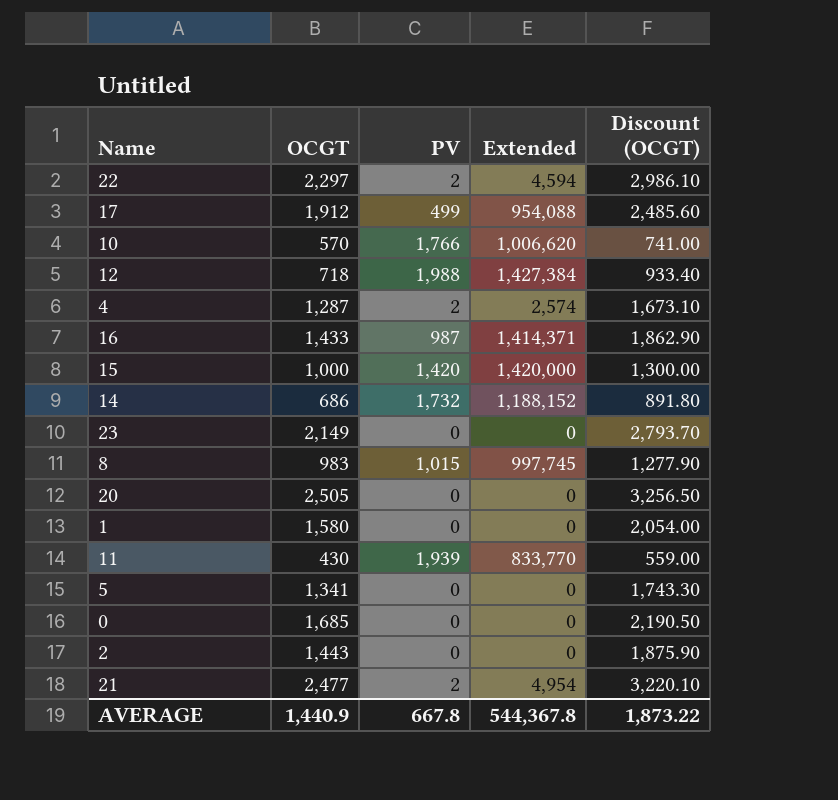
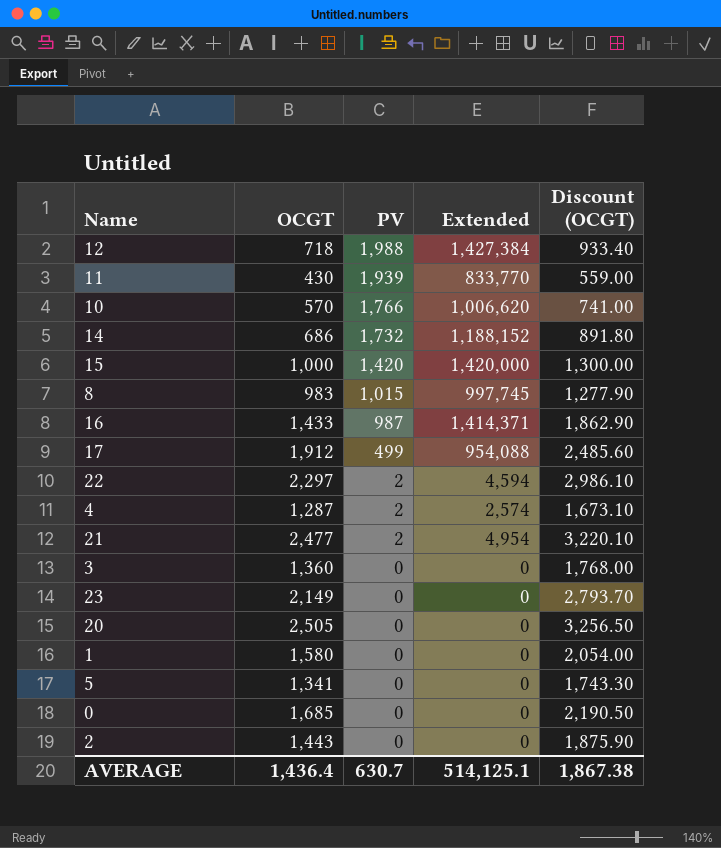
row order: none -> PV descending
row 3: none -> 1,360 | 0 | 0 | 1,768.00
AVERAGE | OCGT: 1,440.9 -> 1,436.4
AVERAGE | PV: 667.8 -> 630.7
AVERAGE | Extended: 544,367.8 -> 514,125.1
AVERAGE | Discount (OCGT): 1,873.22 -> 1,867.38

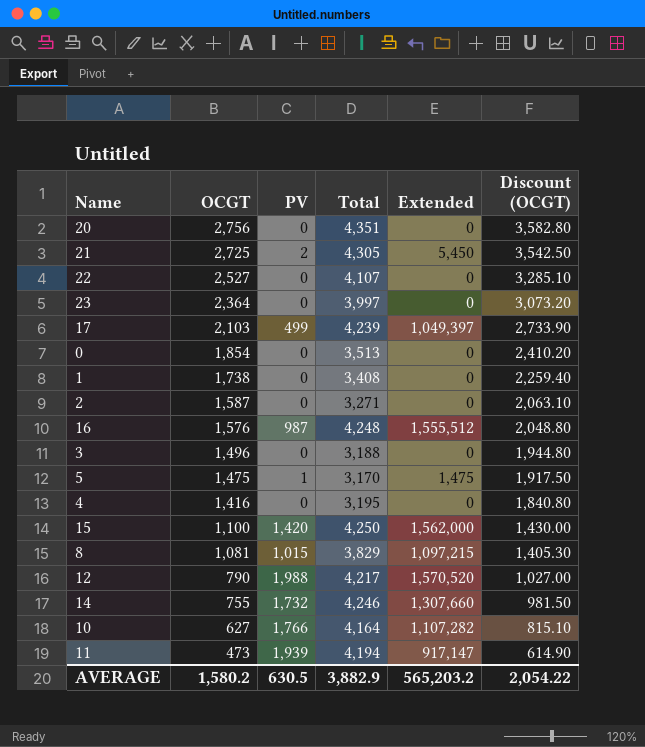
row order: PV descending -> OCGT descending
column Total | position: none -> 4
20 | OCGT: 2,505 -> 2,756
20 | Discount (OCGT): 3,256.50 -> 3,582.80
21 | OCGT: 2,477 -> 2,725
21 | Extended: 4,954 -> 5,450
21 | Discount (OCGT): 3,220.10 -> 3,542.50
22 | OCGT: 2,297 -> 2,527
22 | PV: 2 -> 0
22 | Extended: 4,594 -> 0
22 | Discount (OCGT): 2,986.10 -> 3,285.10
23 | OCGT: 2,149 -> 2,364
23 | Discount (OCGT): 2,793.70 -> 3,073.20
17 | OCGT: 1,912 -> 2,103
17 | Extended: 954,088 -> 1,049,397
17 | Discount (OCGT): 2,485.60 -> 2,733.90
0 | OCGT: 1,685 -> 1,854
0 | Discount (OCGT): 2,190.50 -> 2,410.20
1 | OCGT: 1,580 -> 1,738
1 | Discount (OCGT): 2,054.00 -> 2,259.40
2 | OCGT: 1,443 -> 1,587
2 | Discount (OCGT): 1,875.90 -> 2,063.10
16 | OCGT: 1,433 -> 1,576
16 | Extended: 1,414,371 -> 1,555,512
16 | Discount (OCGT): 1,862.90 -> 2,048.80
3 | OCGT: 1,360 -> 1,496
3 | Discount (OCGT): 1,768.00 -> 1,944.80
5 | OCGT: 1,341 -> 1,475
5 | PV: 0 -> 1
5 | Extended: 0 -> 1,475
5 | Discount (OCGT): 1,743.30 -> 1,917.50
4 | OCGT: 1,287 -> 1,416
4 | PV: 2 -> 0
4 | Extended: 2,574 -> 0
4 | Discount (OCGT): 1,673.10 -> 1,840.80
15 | OCGT: 1,000 -> 1,100
15 | Extended: 1,420,000 -> 1,562,000
15 | Discount (OCGT): 1,300.00 -> 1,430.00
8 | OCGT: 983 -> 1,081
8 | Extended: 997,745 -> 1,097,215
8 | Discount (OCGT): 1,277.90 -> 1,405.30
12 | OCGT: 718 -> 790
12 | Extended: 1,427,384 -> 1,570,520
12 | Discount (OCGT): 933.40 -> 1,027.00
14 | OCGT: 686 -> 755
14 | Extended: 1,188,152 -> 1,307,660
14 | Discount (OCGT): 891.80 -> 981.50
10 | OCGT: 570 -> 627
10 | Extended: 1,006,620 -> 1,107,282
10 | Discount (OCGT): 741.00 -> 815.10
11 | OCGT: 430 -> 473
11 | Extended: 833,770 -> 917,147
11 | Discount (OCGT): 559.00 -> 614.90
AVERAGE | OCGT: 1,436.4 -> 1,580.2
AVERAGE | PV: 630.7 -> 630.5
AVERAGE | Extended: 514,125.1 -> 565,203.2
AVERAGE | Discount (OCGT): 1,867.38 -> 2,054.22

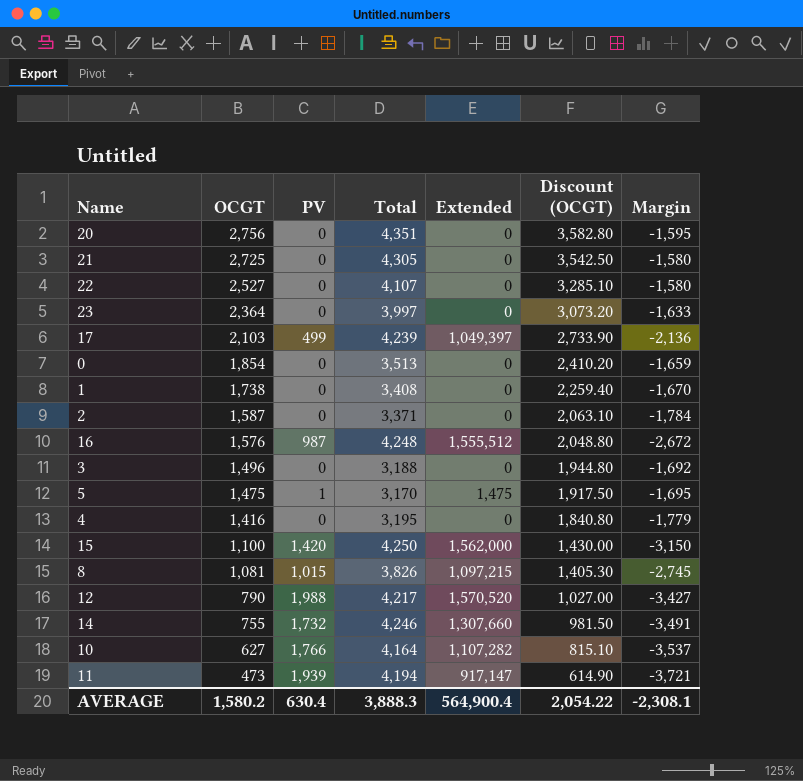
column Margin | formula: none -> [OCGT] - [Total]
21 | PV: 2 -> 0
21 | Extended: 5,450 -> 0
2 | Total: 3,271 -> 3,371
8 | Total: 3,829 -> 3,826
AVERAGE | PV: 630.5 -> 630.4
AVERAGE | Total: 3,882.9 -> 3,888.3
AVERAGE | Extended: 565,203.2 -> 564,900.4

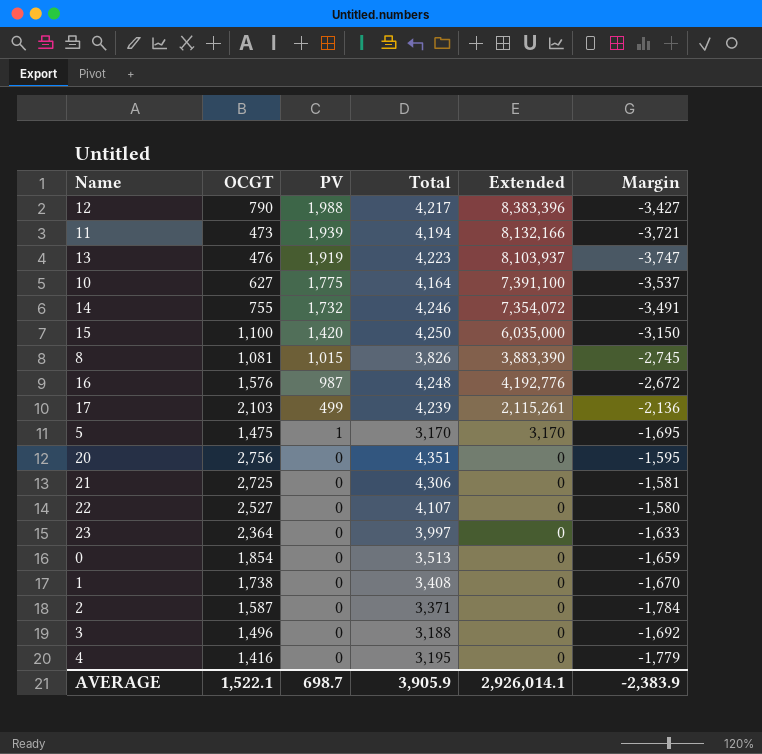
row order: OCGT descending -> PV descending
column Discount (OCGT) | formula: [OCGT] * 1.3 -> none
column Extended | formula: [OCGT] * [PV] -> [PV] * [Total]
row 13: none -> 476 | 1,919 | 4,223 | 8,103,937 | -3,747
10 | PV: 1,766 -> 1,775
21 | Total: 4,305 -> 4,306
21 | Margin: -1,580 -> -1,581
AVERAGE | OCGT: 1,580.2 -> 1,522.1
AVERAGE | PV: 630.4 -> 698.7
AVERAGE | Total: 3,888.3 -> 3,905.9
AVERAGE | Extended: 564,900.4 -> 2,926,014.1
AVERAGE | Margin: -2,308.1 -> -2,383.9

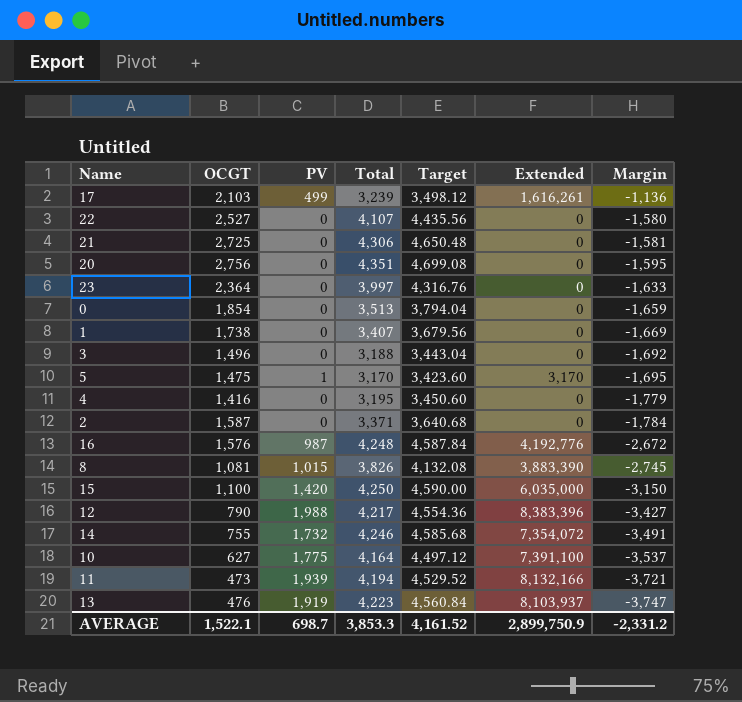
row order: PV descending -> Margin descending
column Target | formula: none -> [Total] * 1.08
17 | Total: 4,239 -> 3,239
17 | Extended: 2,115,261 -> 1,616,261
17 | Margin: -2,136 -> -1,136
1 | Total: 3,408 -> 3,407
1 | Margin: -1,670 -> -1,669
AVERAGE | Total: 3,905.9 -> 3,853.3
AVERAGE | Extended: 2,926,014.1 -> 2,899,750.9
AVERAGE | Margin: -2,383.9 -> -2,331.2

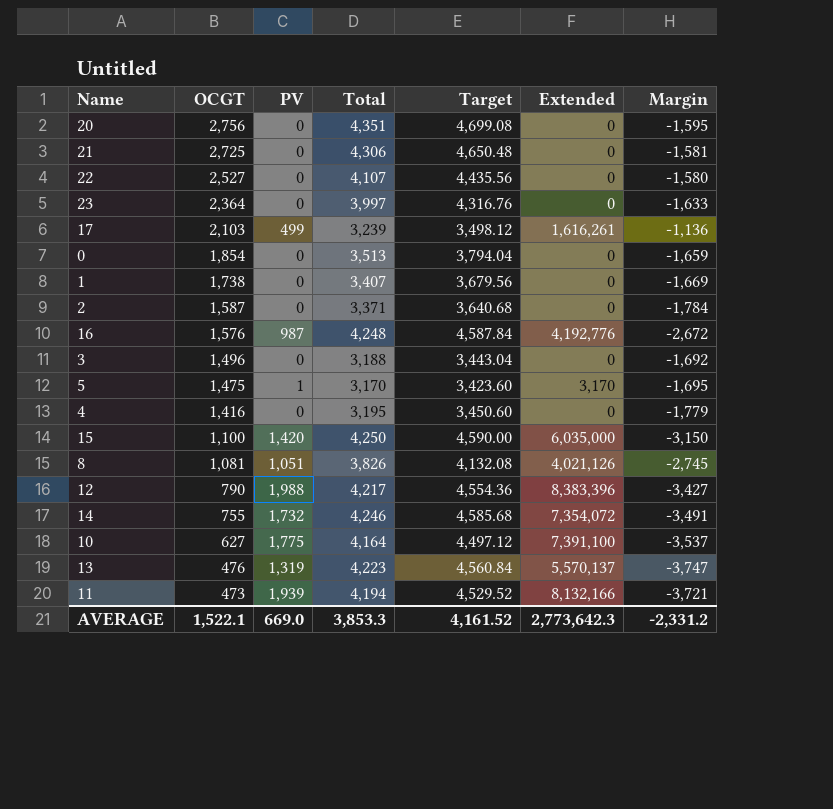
row order: Margin descending -> OCGT descending
8 | PV: 1,015 -> 1,051
8 | Extended: 3,883,390 -> 4,021,126
13 | PV: 1,919 -> 1,319
13 | Extended: 8,103,937 -> 5,570,137
AVERAGE | PV: 698.7 -> 669.0
AVERAGE | Extended: 2,899,750.9 -> 2,773,642.3

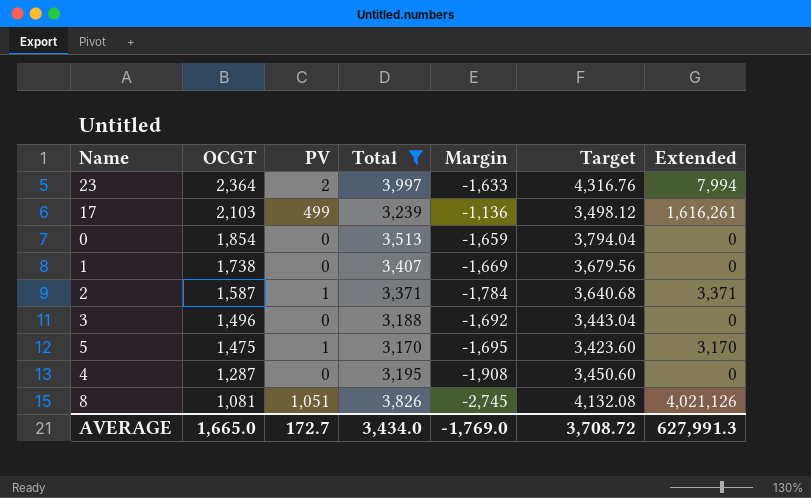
filter: none -> Total <= 3,997
column Margin | position: 7 -> 5
23 | PV: 0 -> 2
23 | Extended: 0 -> 7,994
2 | PV: 0 -> 1
2 | Extended: 0 -> 3,371
4 | OCGT: 1,416 -> 1,287
4 | Margin: -1,779 -> -1,908
AVERAGE | OCGT: 1,522.1 -> 1,665.0
AVERAGE | PV: 669.0 -> 172.7
AVERAGE | Total: 3,853.3 -> 3,434.0
AVERAGE | Margin: -2,331.2 -> -1,769.0
AVERAGE | Target: 4,161.52 -> 3,708.72
AVERAGE | Extended: 2,773,642.3 -> 627,991.3

